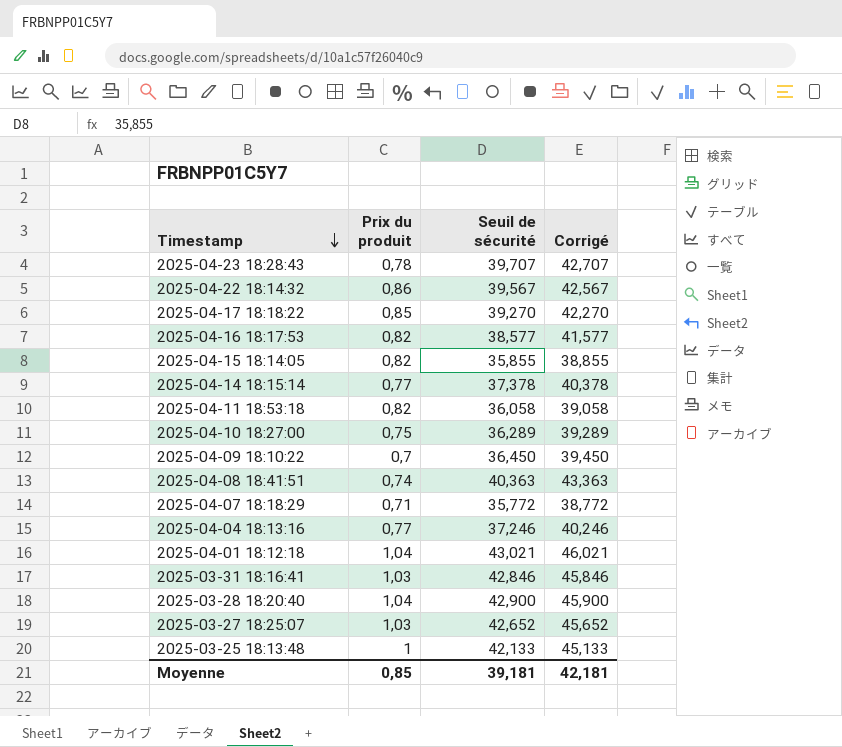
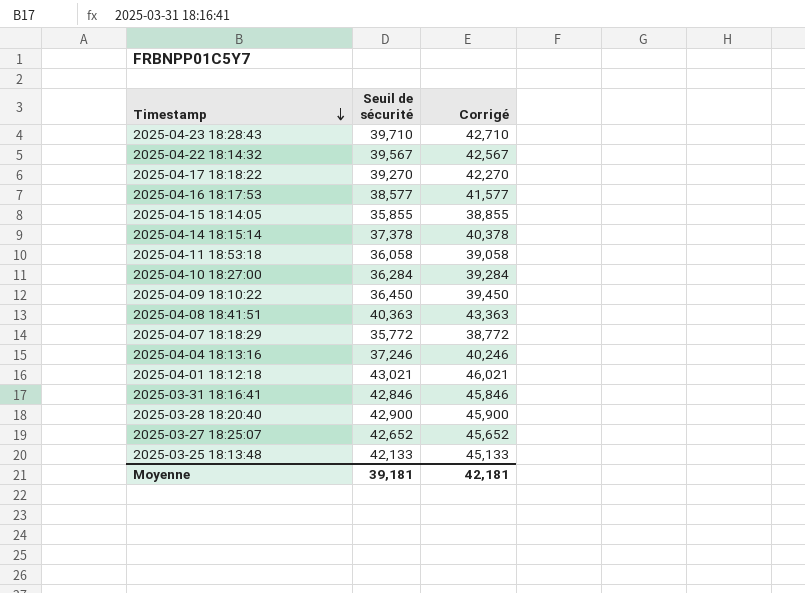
column Prix du produit | position: 2 -> none
2025-04-23 18:28:43 | Seuil de sécurité: 39,707 -> 39,710
2025-04-23 18:28:43 | Corrigé: 42,707 -> 42,710
2025-04-10 18:27:00 | Seuil de sécurité: 36,289 -> 36,284
2025-04-10 18:27:00 | Corrigé: 39,289 -> 39,284

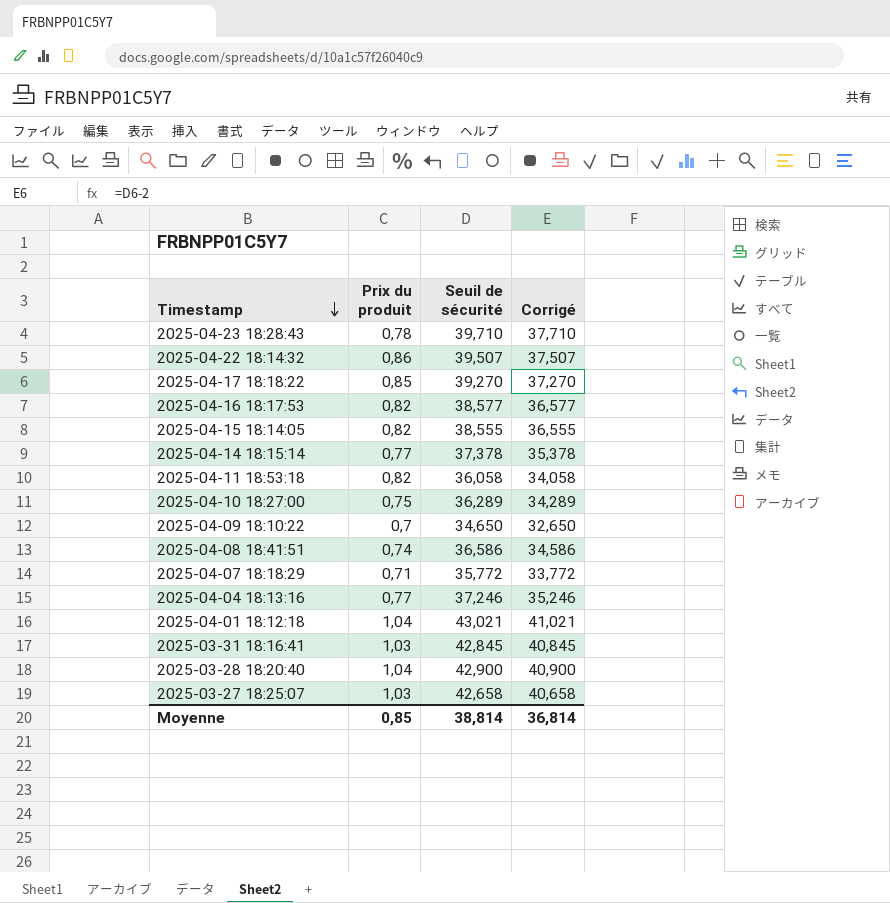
column Prix du produit | position: none -> 2
column Corrigé | formula: [Seuil de sécurité] + 3 -> [Seuil de sécurité] - 2
row 2025-03-25 18:13:48: 42,133 | 45,133 -> none
2025-04-22 18:14:32 | Seuil de sécurité: 39,567 -> 39,507
2025-04-15 18:14:05 | Seuil de sécurité: 35,855 -> 38,555
2025-04-10 18:27:00 | Seuil de sécurité: 36,284 -> 36,289
2025-04-09 18:10:22 | Seuil de sécurité: 36,450 -> 34,650
2025-04-08 18:41:51 | Seuil de sécurité: 40,363 -> 36,586
2025-03-31 18:16:41 | Seuil de sécurité: 42,846 -> 42,845
2025-03-27 18:25:07 | Seuil de sécurité: 42,652 -> 42,658
Moyenne | Seuil de sécurité: 39,181 -> 38,814
Moyenne | Corrigé: 42,181 -> 36,814

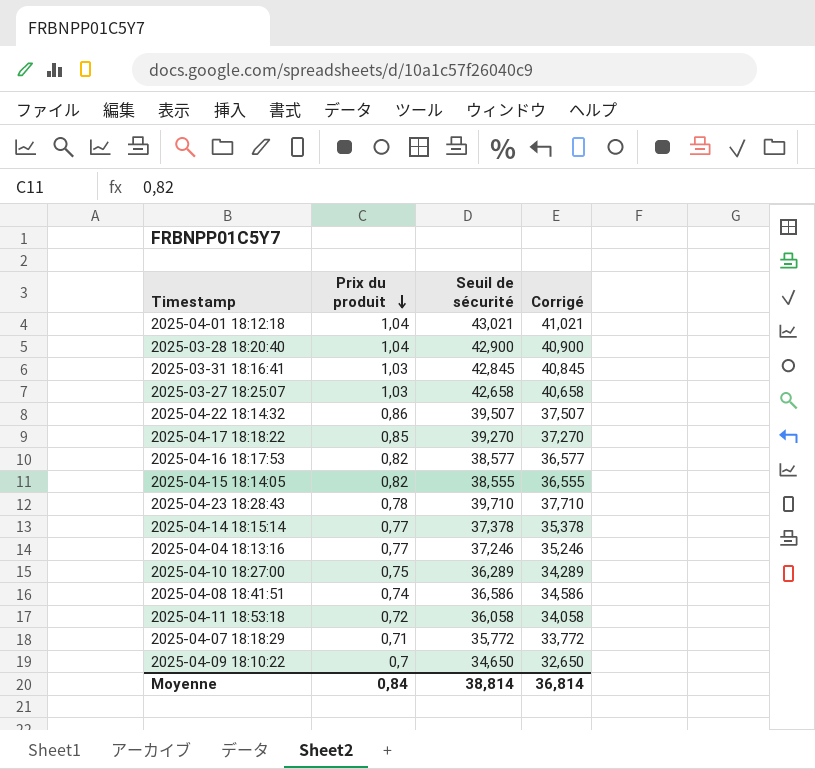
row order: Timestamp descending -> Prix du produit descending
2025-04-11 18:53:18 | Prix du produit: 0,82 -> 0,72
Moyenne | Prix du produit: 0,85 -> 0,84

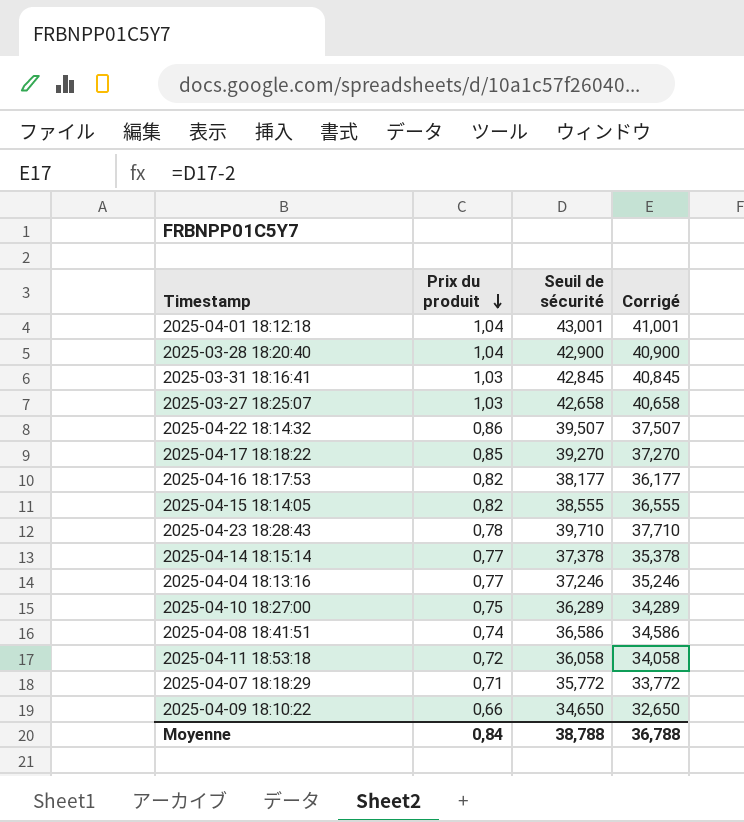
2025-04-01 18:12:18 | Seuil de sécurité: 43,021 -> 43,001
2025-04-01 18:12:18 | Corrigé: 41,021 -> 41,001
2025-04-16 18:17:53 | Seuil de sécurité: 38,577 -> 38,177
2025-04-16 18:17:53 | Corrigé: 36,577 -> 36,177
2025-04-09 18:10:22 | Prix du produit: 0,7 -> 0,66
Moyenne | Seuil de sécurité: 38,814 -> 38,788
Moyenne | Corrigé: 36,814 -> 36,788

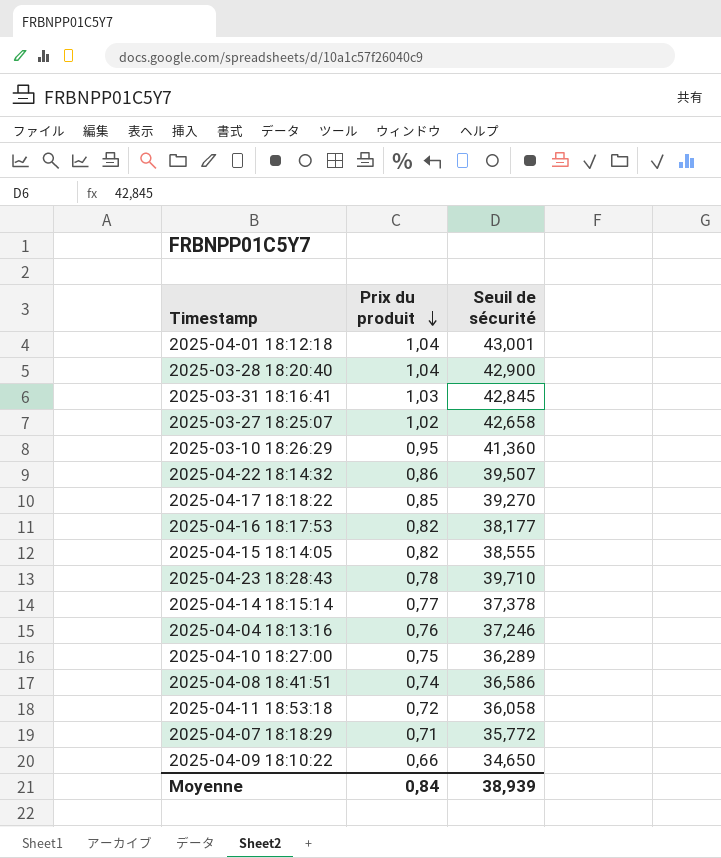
column Corrigé | formula: [Seuil de sécurité] - 2 -> none
2025-03-27 18:25:07 | Prix du produit: 1,03 -> 1,02
row 2025-03-10 18:26:29: none -> 0,95 | 41,360
2025-04-04 18:13:16 | Prix du produit: 0,77 -> 0,76
Moyenne | Seuil de sécurité: 38,788 -> 38,939

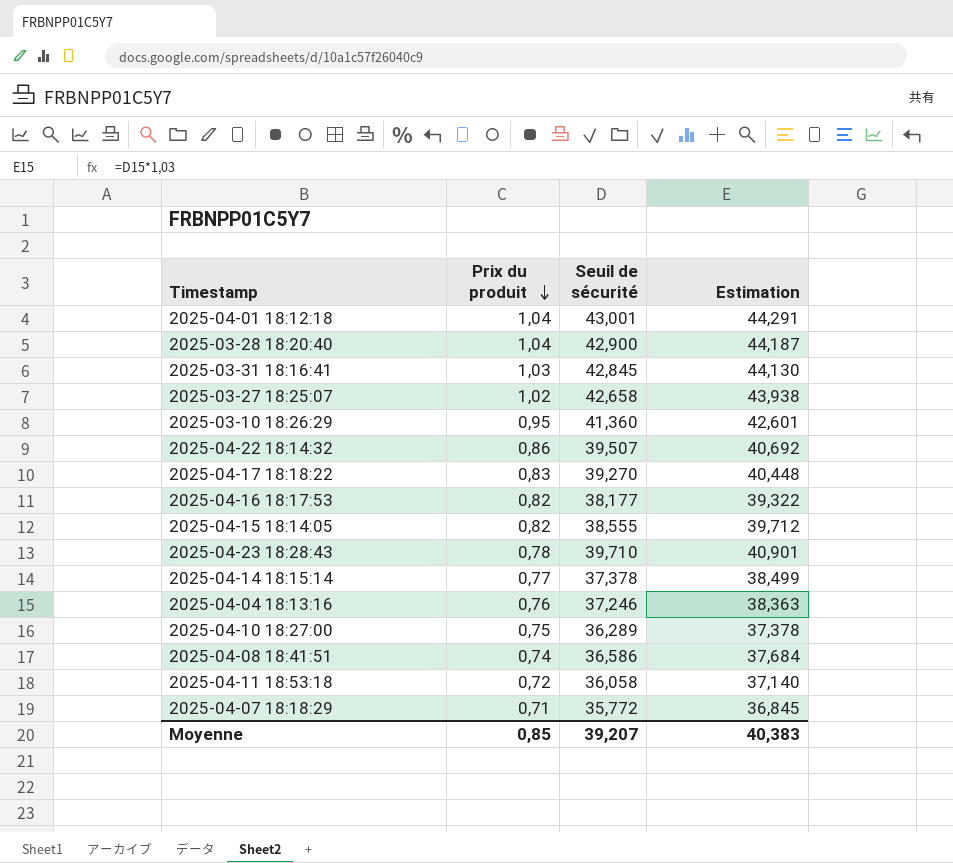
column Estimation | formula: none -> [Seuil de sécurité] * 1,03
row 2025-04-09 18:10:22: 0,66 | 34,650 -> none
2025-04-17 18:18:22 | Prix du produit: 0,85 -> 0,83
Moyenne | Prix du produit: 0,84 -> 0,85
Moyenne | Seuil de sécurité: 38,939 -> 39,207

